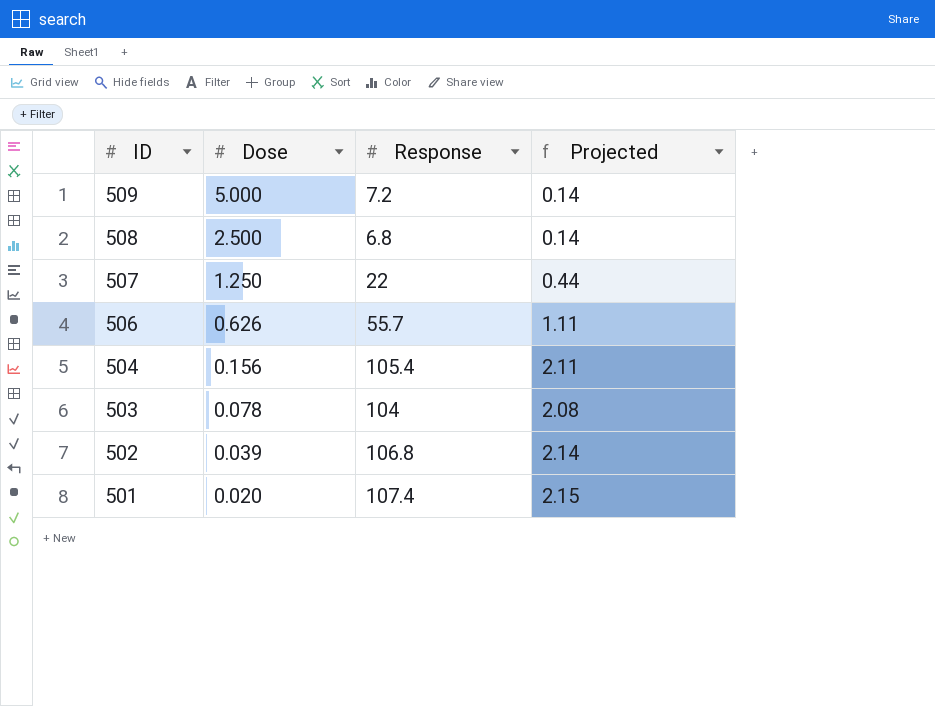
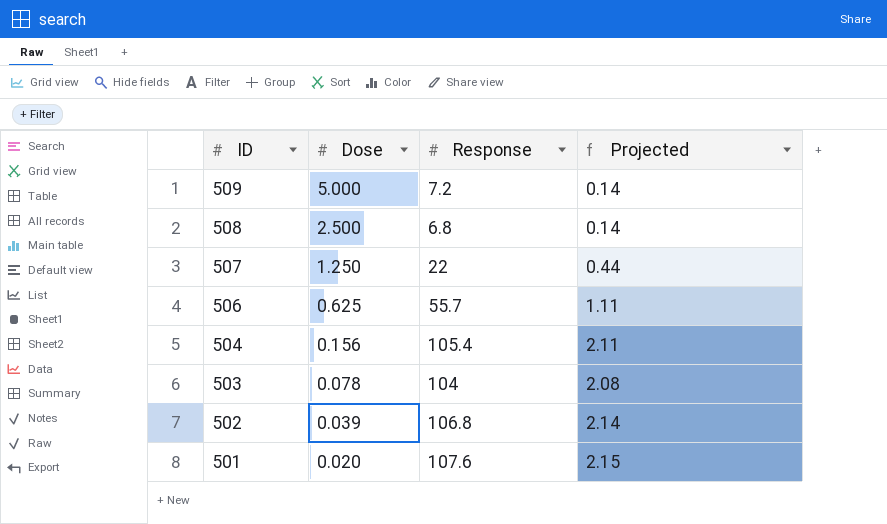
506 | Dose: 0.626 -> 0.625
501 | Response: 107.4 -> 107.6

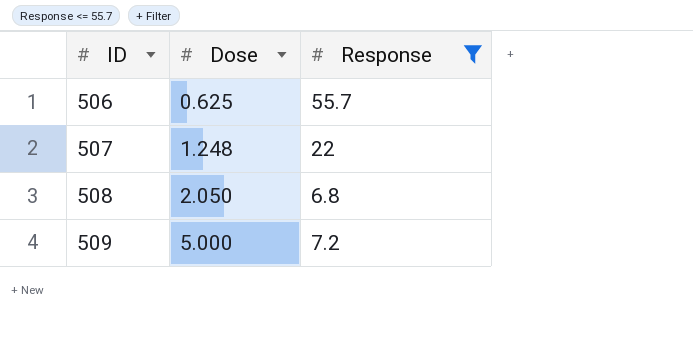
filter: none -> Response <= 55.7
row order: ID descending -> ID ascending
column Projected | formula: [Response] * 0.02 -> none
507 | Dose: 1.250 -> 1.248
508 | Dose: 2.500 -> 2.050

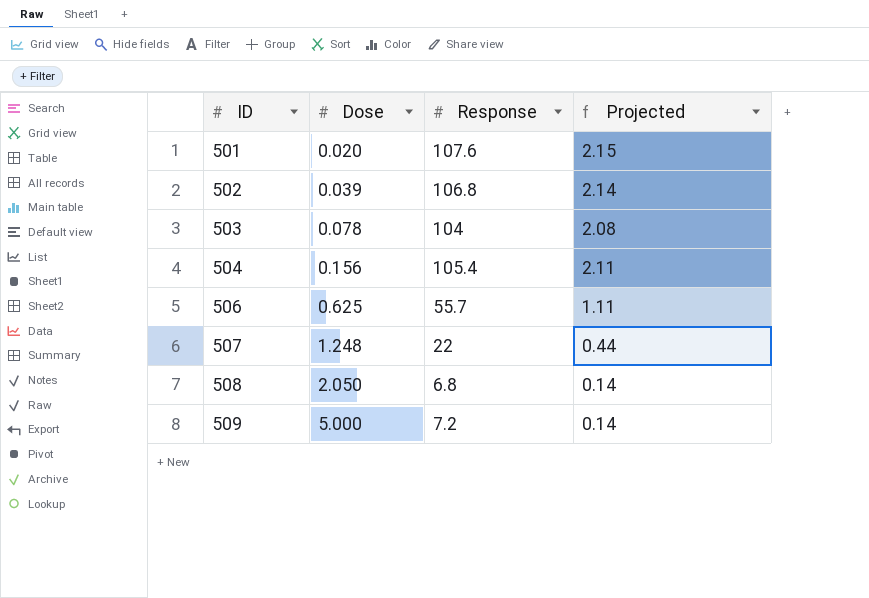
filter: Response <= 55.7 -> none
column Projected | formula: none -> [Response] * 0.02

